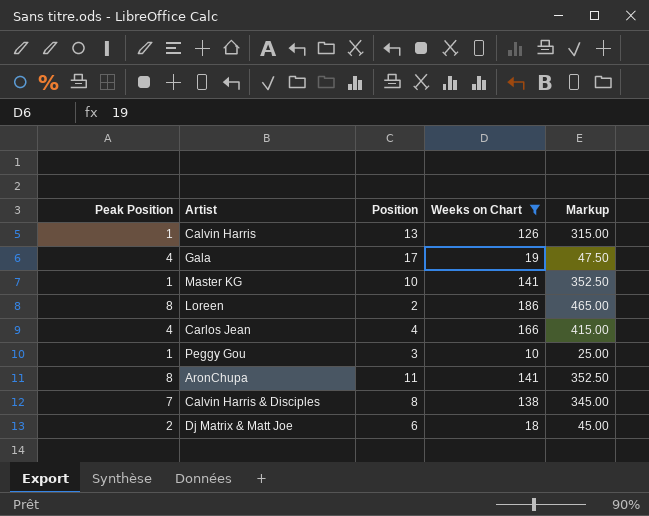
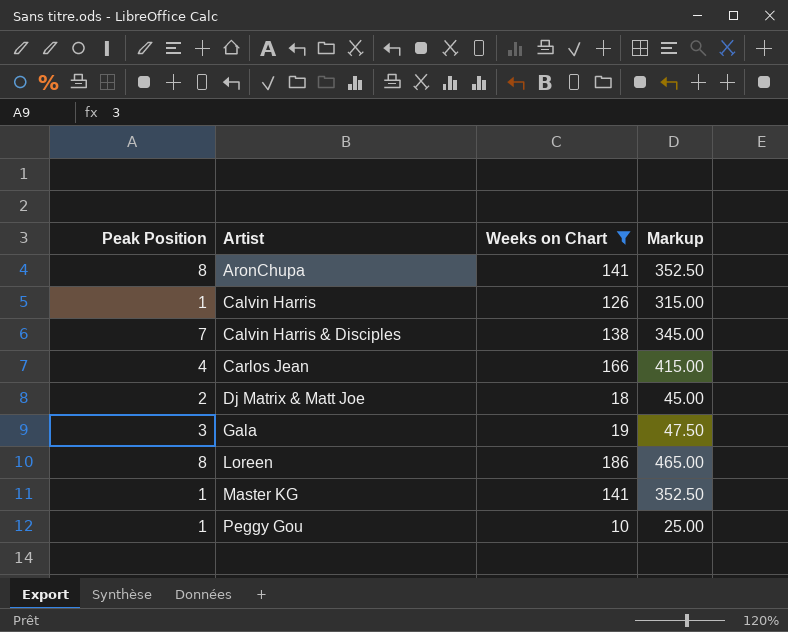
row order: none -> Artist ascending
column Position | position: 3 -> none
Gala | Peak Position: 4 -> 3

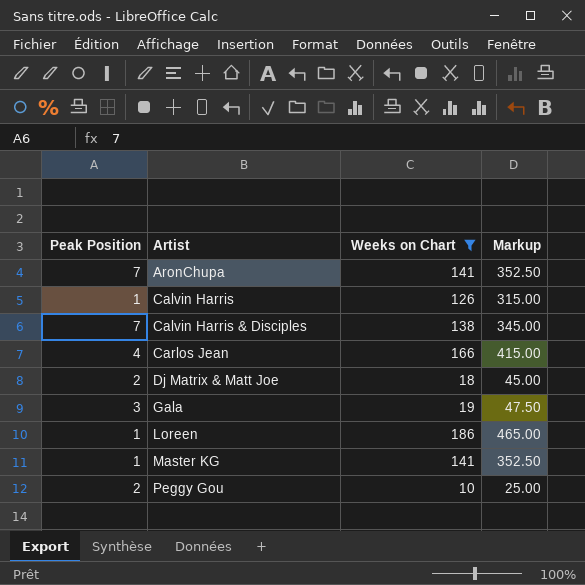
AronChupa | Peak Position: 8 -> 7
Loreen | Peak Position: 8 -> 1
Peggy Gou | Peak Position: 1 -> 2

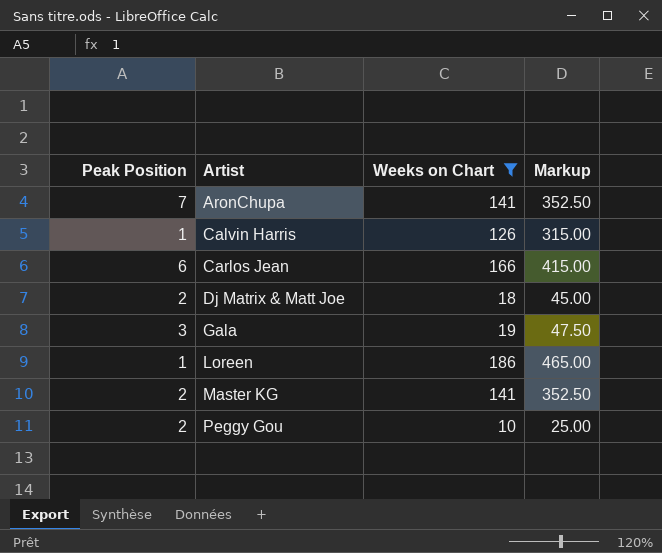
row Calvin Harris & Disciples: 7 | 138 | 345.00 -> none
Carlos Jean | Peak Position: 4 -> 6
Master KG | Peak Position: 1 -> 2

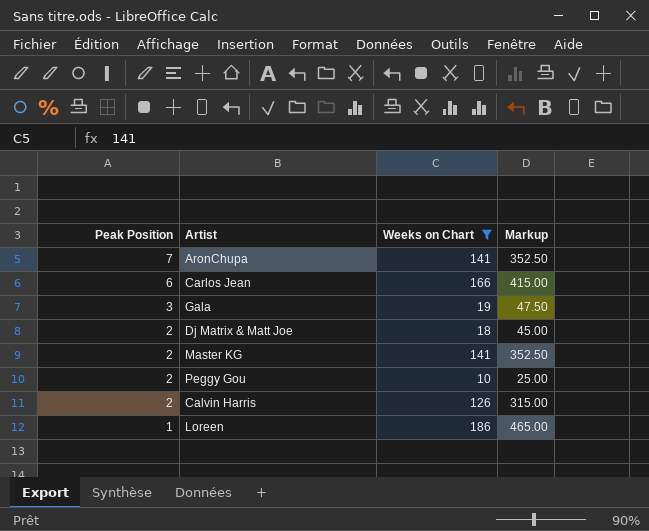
row order: Artist ascending -> Peak Position descending
Calvin Harris | Peak Position: 1 -> 2

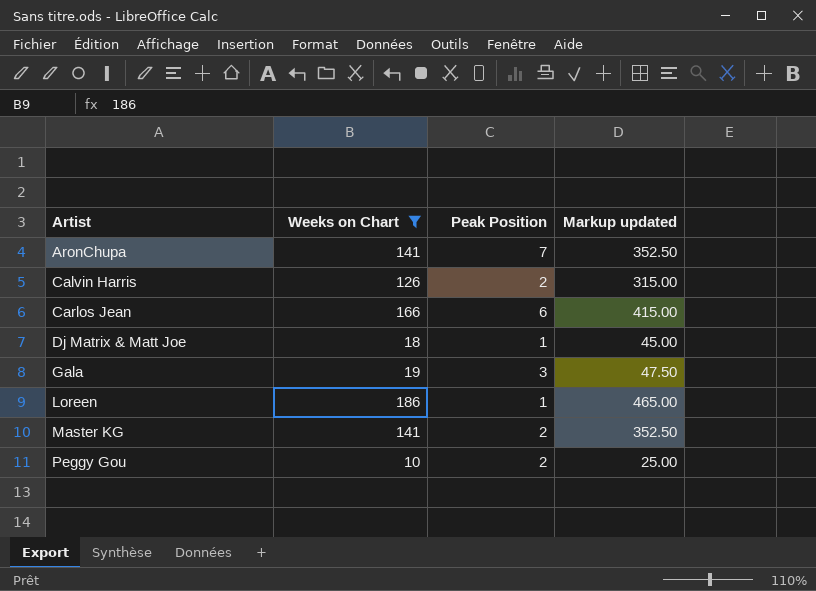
row order: Peak Position descending -> Artist ascending
column Peak Position | position: 1 -> 3
column name: Markup -> Markup updated
Dj Matrix & Matt Joe | Peak Position: 2 -> 1

